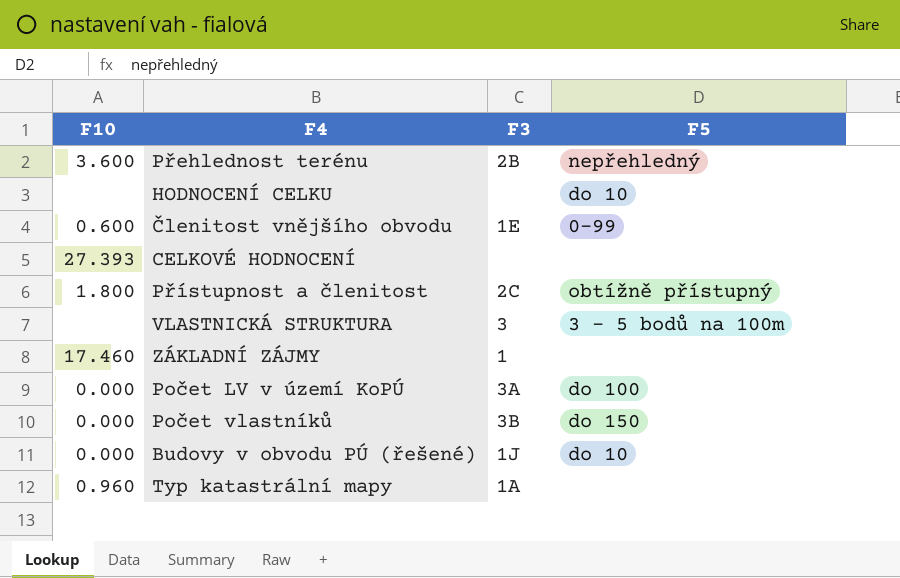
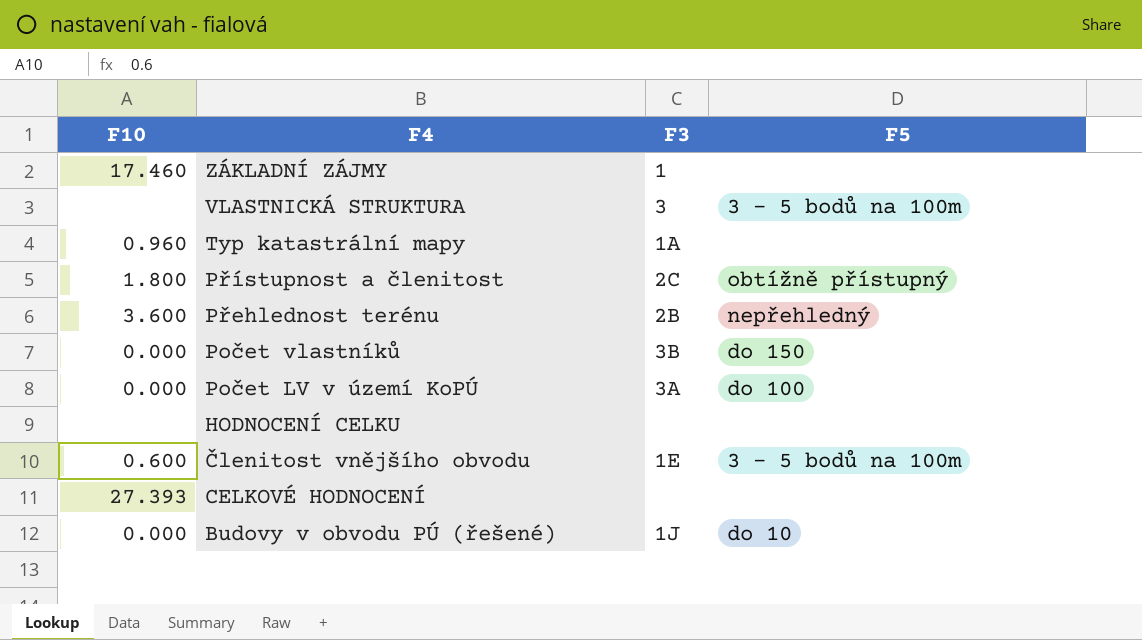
row order: none -> F4 descending
HODNOCENÍ CELKU | F5: do 10 -> none
Členitost vnějšího obvodu | F5: 0-99 -> 3 - 5 bodů na 100m

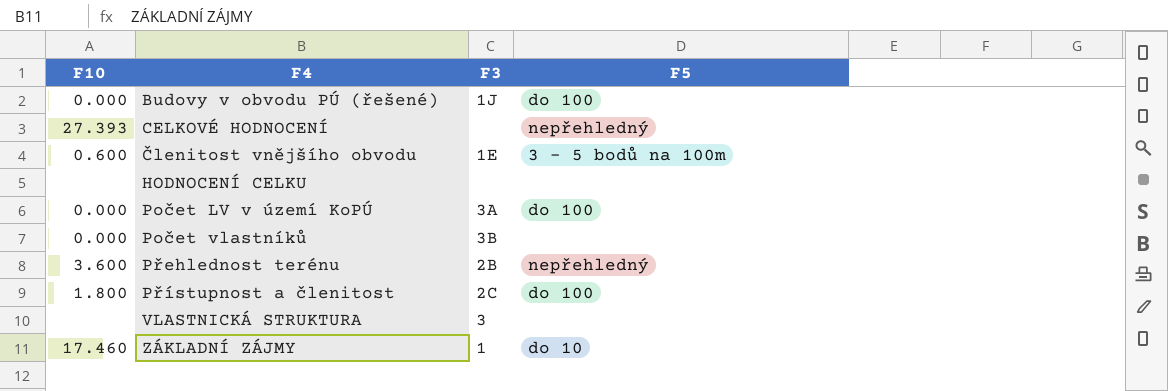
row order: F4 descending -> F4 ascending
row Typ katastrální mapy: 0.960 | 1A | none -> none
Budovy v obvodu PÚ (řešené) | F5: do 10 -> do 100
CELKOVÉ HODNOCENÍ | F5: none -> nepřehledný
Počet vlastníků | F5: do 150 -> none
Přístupnost a členitost | F5: obtížně přístupný -> do 100
VLASTNICKÁ STRUKTURA | F5: 3 - 5 bodů na 100m -> none
ZÁKLADNÍ ZÁJMY | F5: none -> do 10

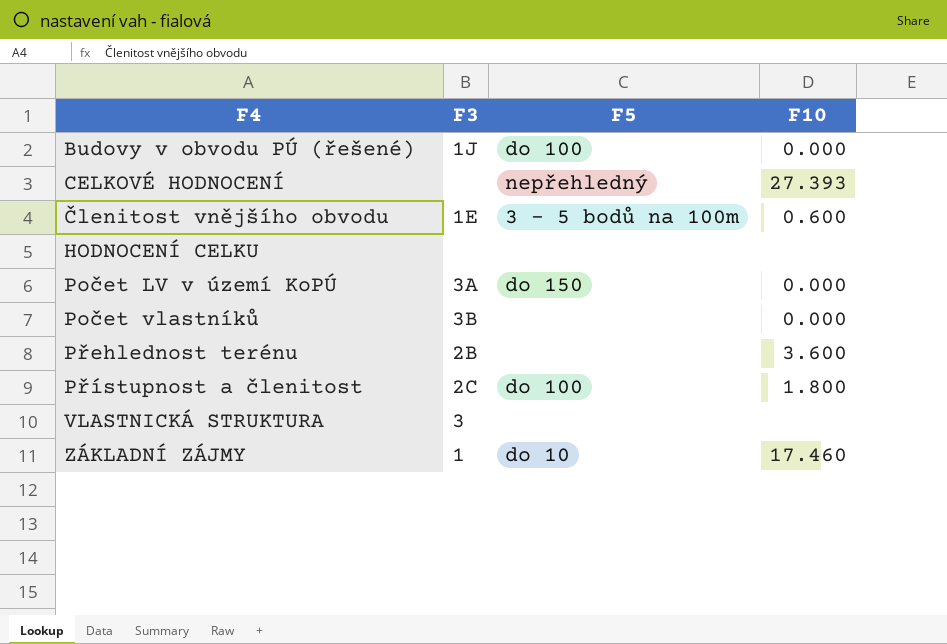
column F10 | position: 1 -> 4
Počet LV v území KoPÚ | F5: do 100 -> do 150
Přehlednost terénu | F5: nepřehledný -> none

